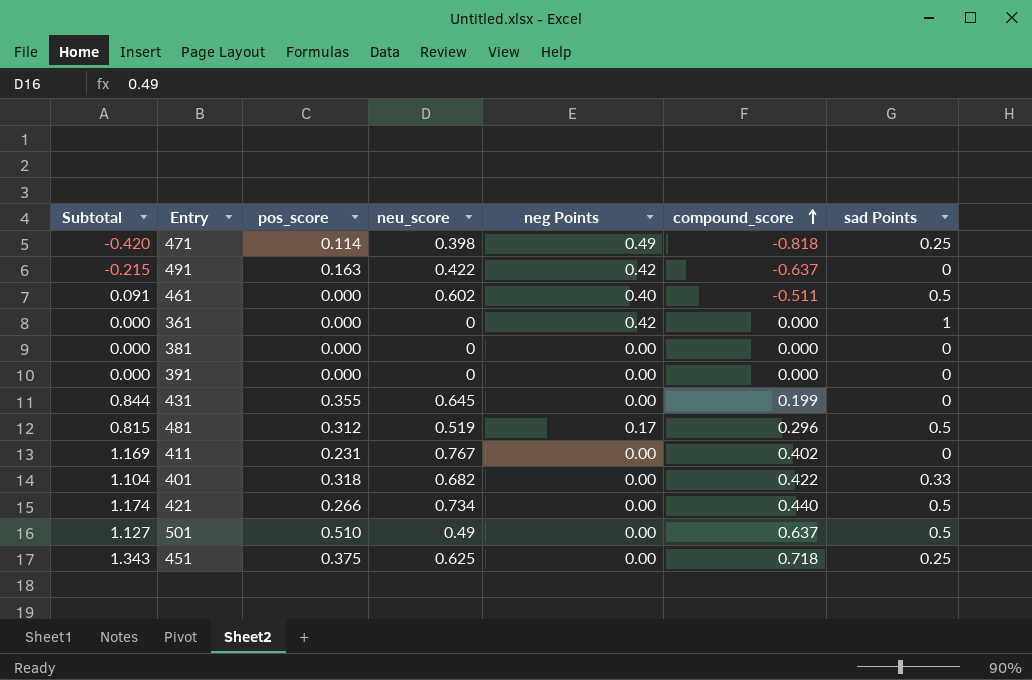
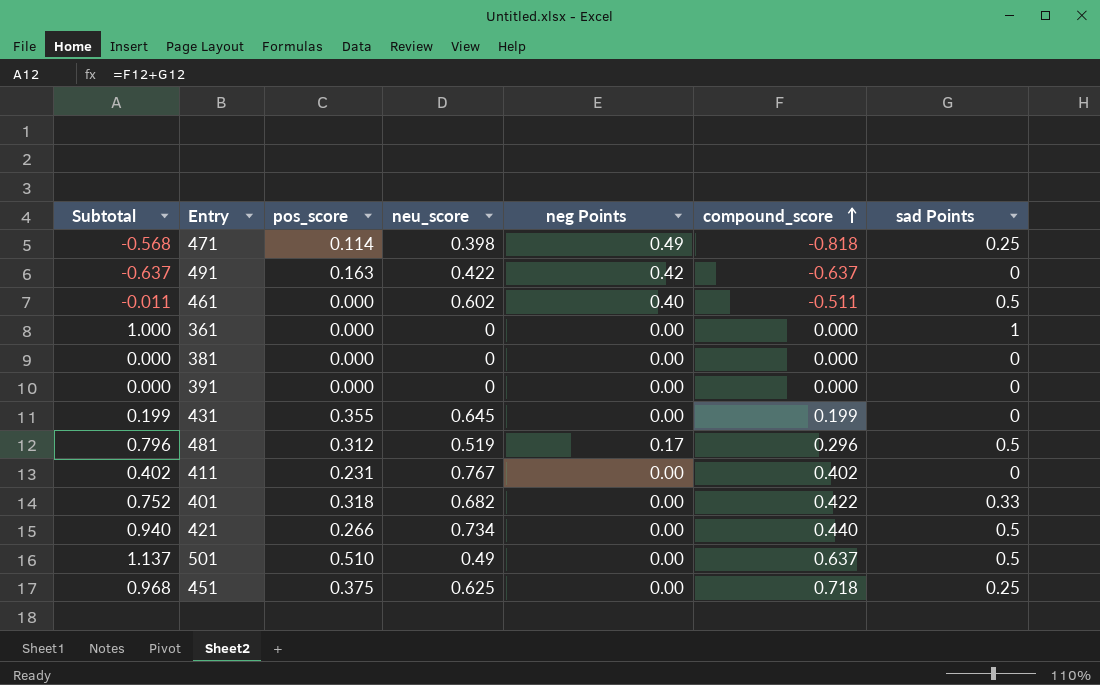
column Subtotal | formula: [neu_score] + [compound_score] -> [compound_score] + [sad Points]
361 | neg Points: 0.42 -> 0.00

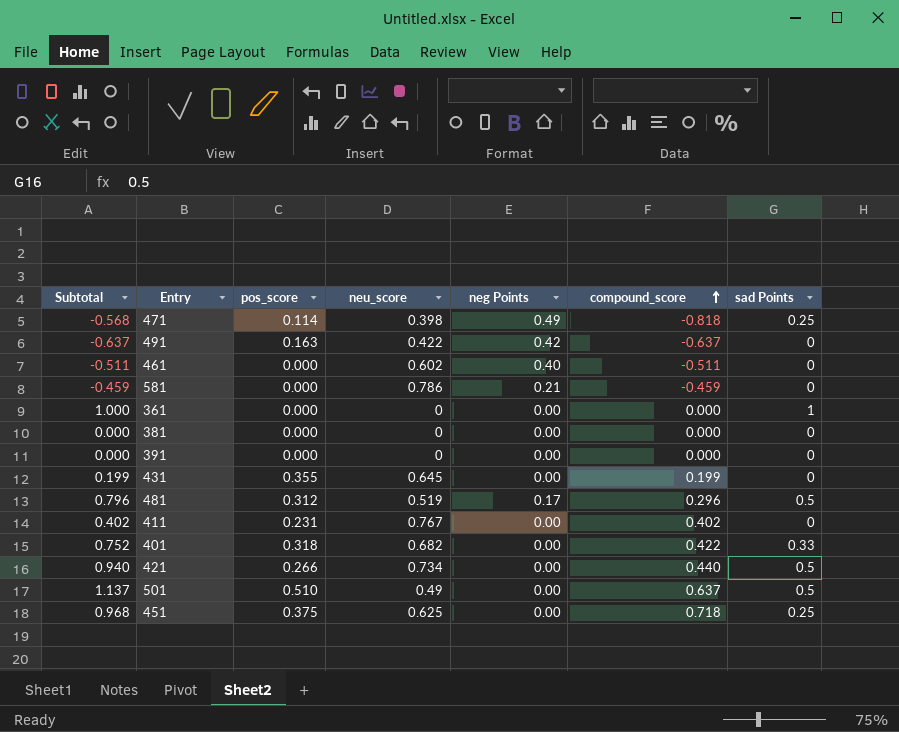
461 | Subtotal: -0.011 -> -0.511
461 | sad Points: 0.5 -> 0
row 581: none -> -0.459 | 0.000 | 0.786 | 0.21 | -0.459 | 0

